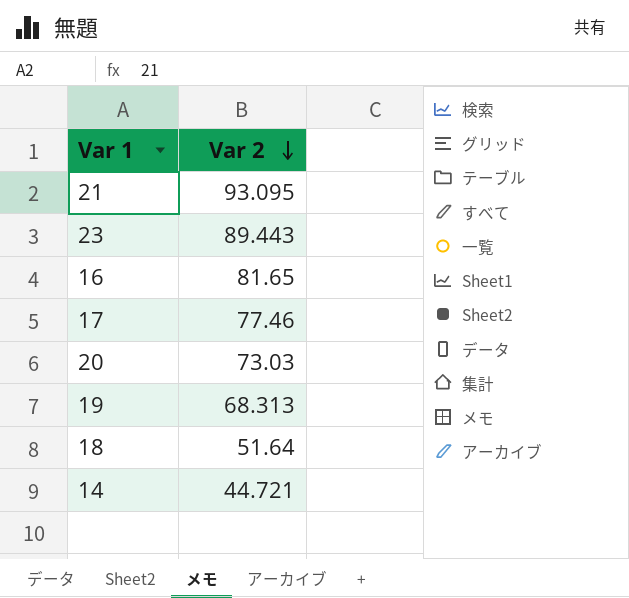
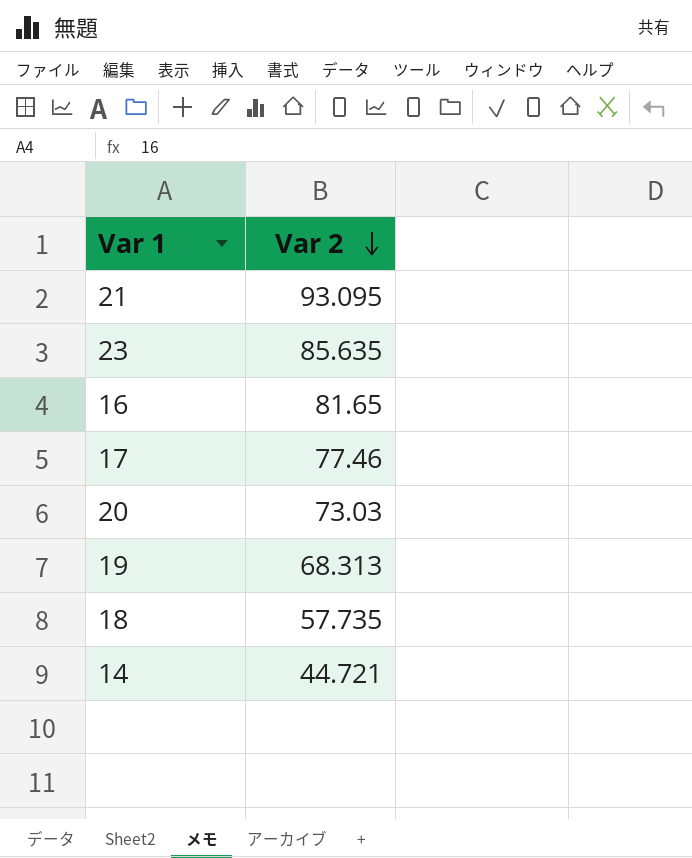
23 | Var 2: 89.443 -> 85.635
18 | Var 2: 51.64 -> 57.735

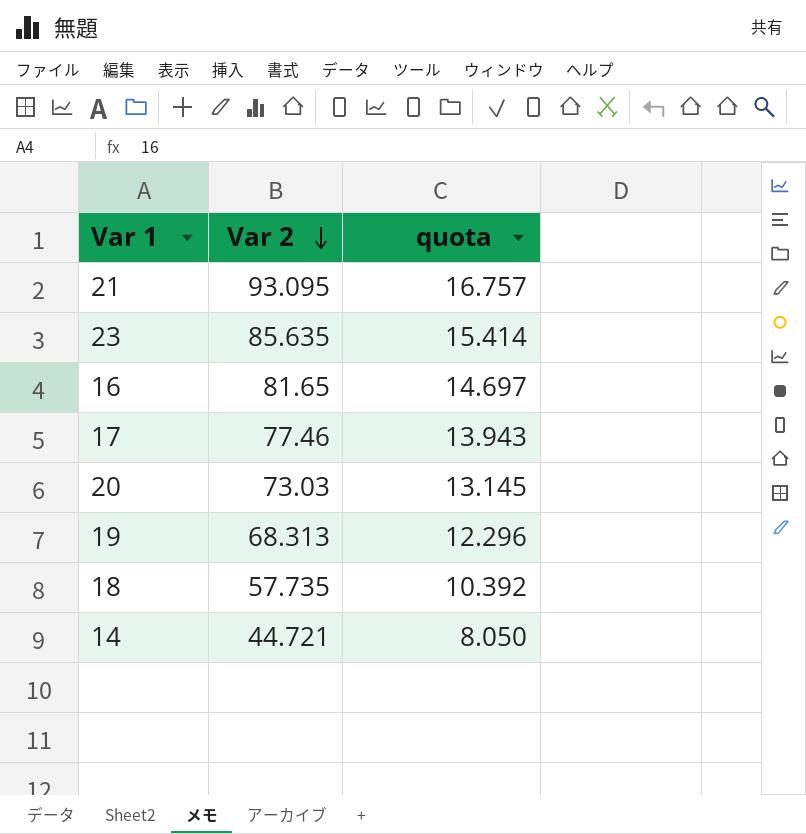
column quota | formula: none -> [Var 2] * 0.18

